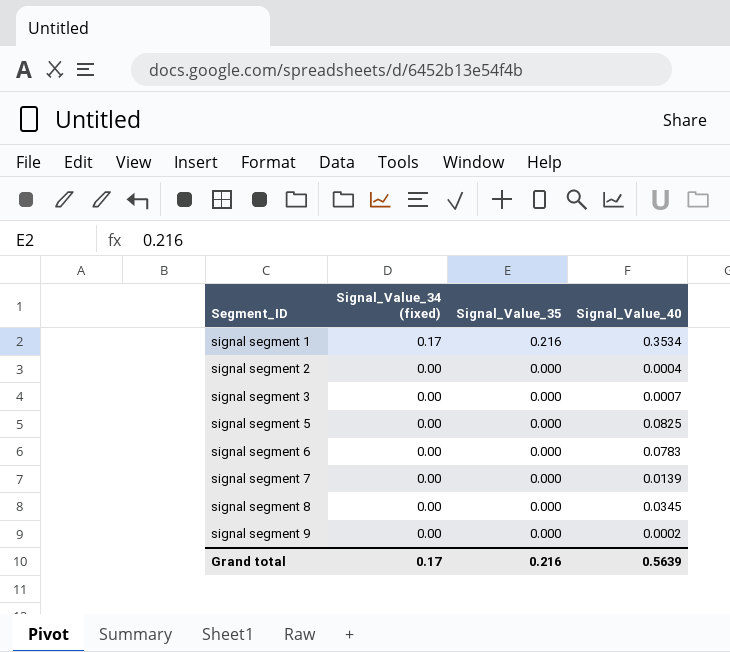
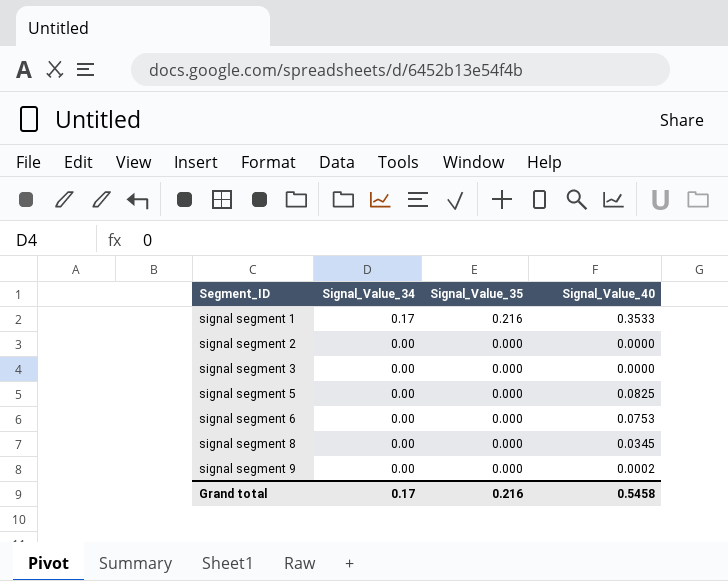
column name: Signal_Value_34 (fixed) -> Signal_Value_34
row signal segment 7: 0.00 | 0.000 | 0.0139 -> none
signal segment 1 | Signal_Value_40: 0.3534 -> 0.3533
signal segment 2 | Signal_Value_40: 0.0004 -> 0.0000
signal segment 3 | Signal_Value_40: 0.0007 -> 0.0000
signal segment 6 | Signal_Value_40: 0.0783 -> 0.0753
Grand total | Signal_Value_40: 0.5639 -> 0.5458

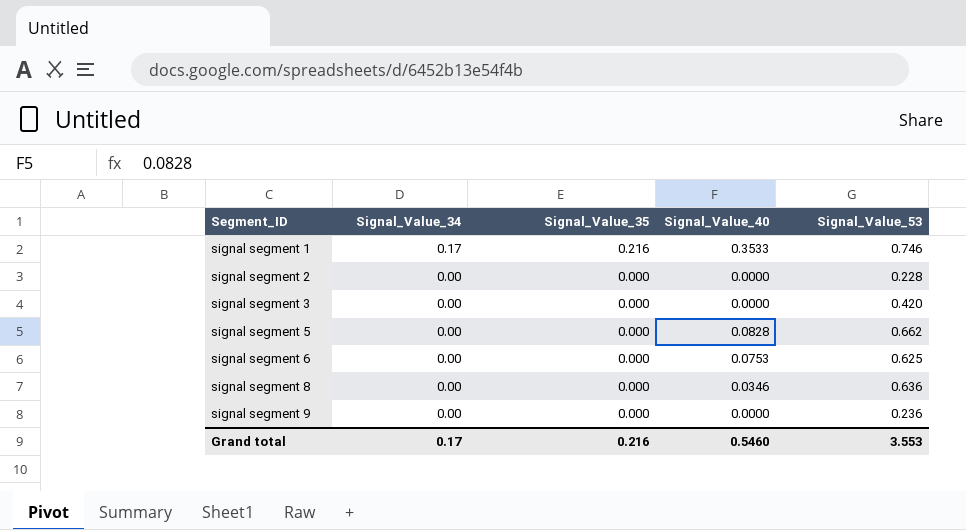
column Signal_Value_53 | position: none -> 5
signal segment 5 | Signal_Value_40: 0.0825 -> 0.0828
signal segment 8 | Signal_Value_40: 0.0345 -> 0.0346
signal segment 9 | Signal_Value_40: 0.0002 -> 0.0000
Grand total | Signal_Value_40: 0.5458 -> 0.5460

